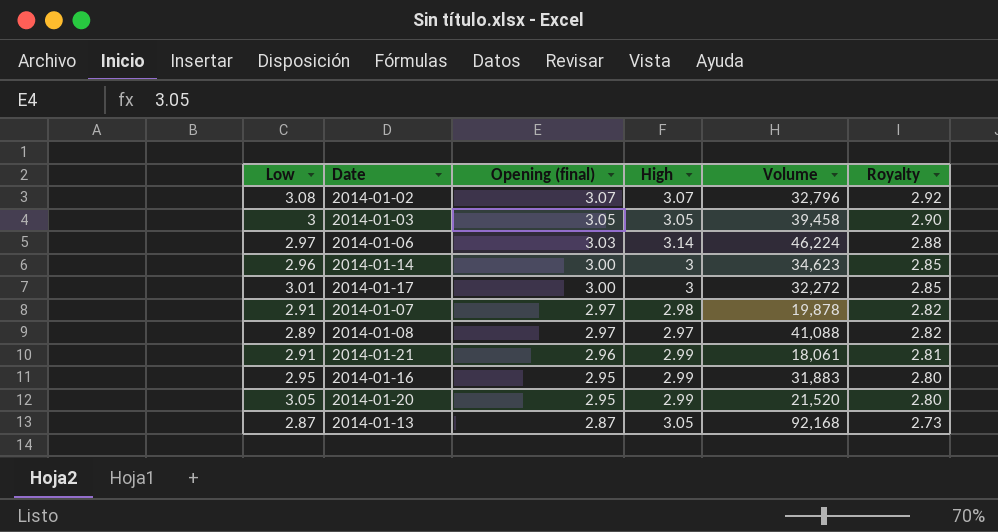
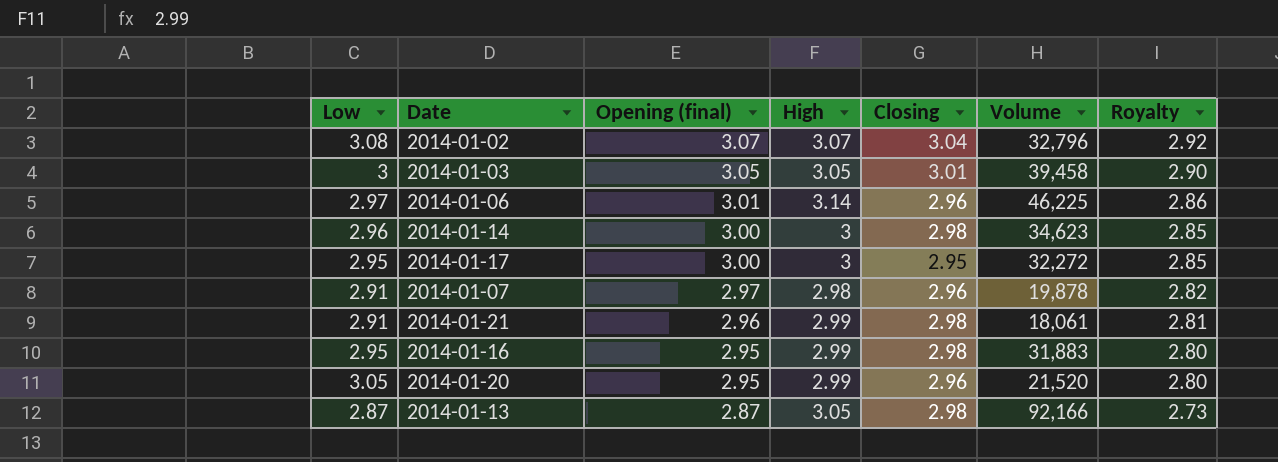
column Closing | position: none -> 5
row 2014-01-08: 2.89 | 2.97 | 2.97 | 41,088 | 2.82 -> none
2014-01-06 | Opening (final): 3.03 -> 3.01
2014-01-06 | Volume: 46,224 -> 46,225
2014-01-06 | Royalty: 2.88 -> 2.86
2014-01-17 | Low: 3.01 -> 2.95
2014-01-13 | Volume: 92,168 -> 92,166

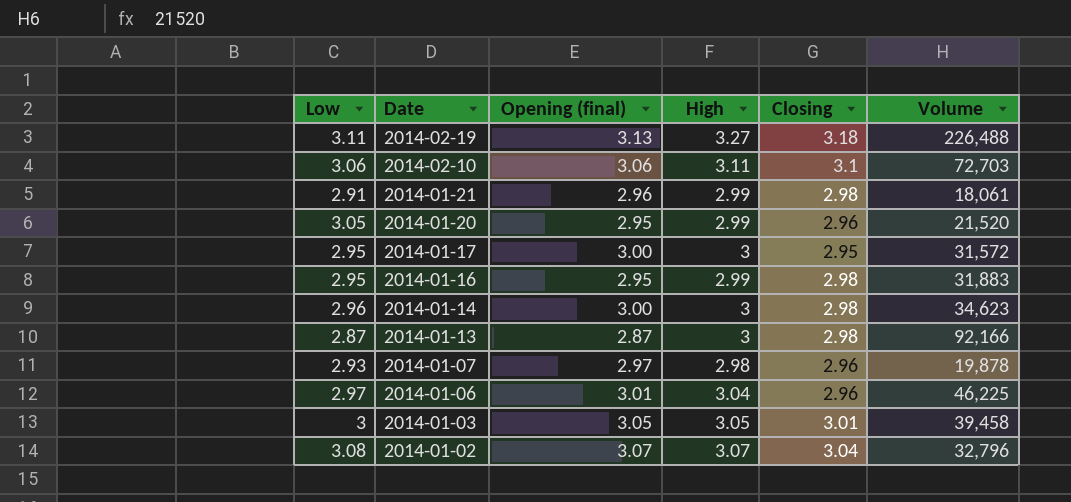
row order: Opening (final) descending -> Date descending
column Royalty | formula: [Opening (final)] * 0.95 -> none
row 2014-02-19: none -> 3.11 | 3.13 | 3.27 | 3.18 | 226,488
row 2014-02-10: none -> 3.06 | 3.06 | 3.11 | 3.1 | 72,703
2014-01-17 | Volume: 32,272 -> 31,572
2014-01-13 | High: 3.05 -> 3
2014-01-07 | Low: 2.91 -> 2.93
2014-01-06 | High: 3.14 -> 3.04

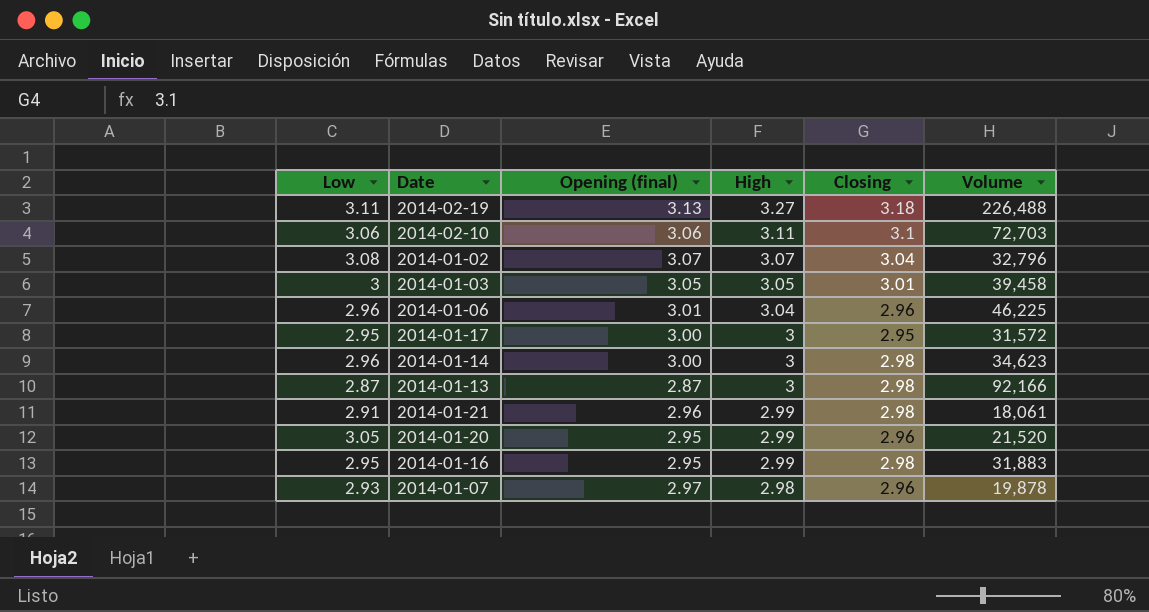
row order: Date descending -> High descending
2014-01-06 | Low: 2.97 -> 2.96

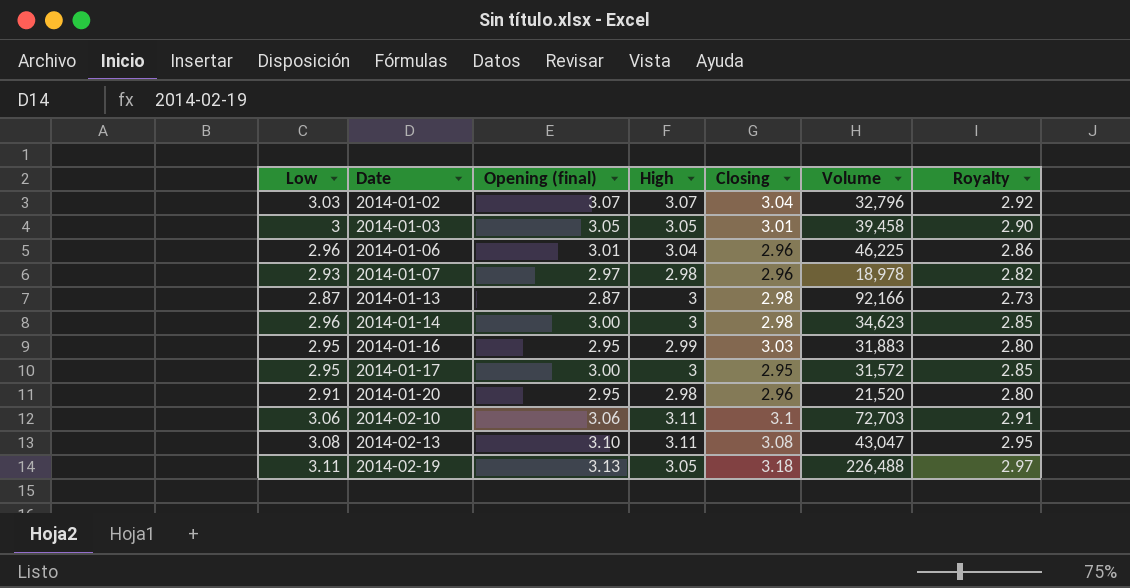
row order: High descending -> Date ascending
column Royalty | formula: none -> [Opening (final)] * 0.95
row 2014-01-21: 2.91 | 2.96 | 2.99 | 2.98 | 18,061 -> none
2014-01-02 | Low: 3.08 -> 3.03
2014-01-07 | Volume: 19,878 -> 18,978
2014-01-16 | Closing: 2.98 -> 3.03
2014-01-20 | Low: 3.05 -> 2.91
2014-01-20 | High: 2.99 -> 2.98
row 2014-02-13: none -> 3.08 | 3.10 | 3.11 | 3.08 | 43,047 | 2.95
2014-02-19 | High: 3.27 -> 3.05

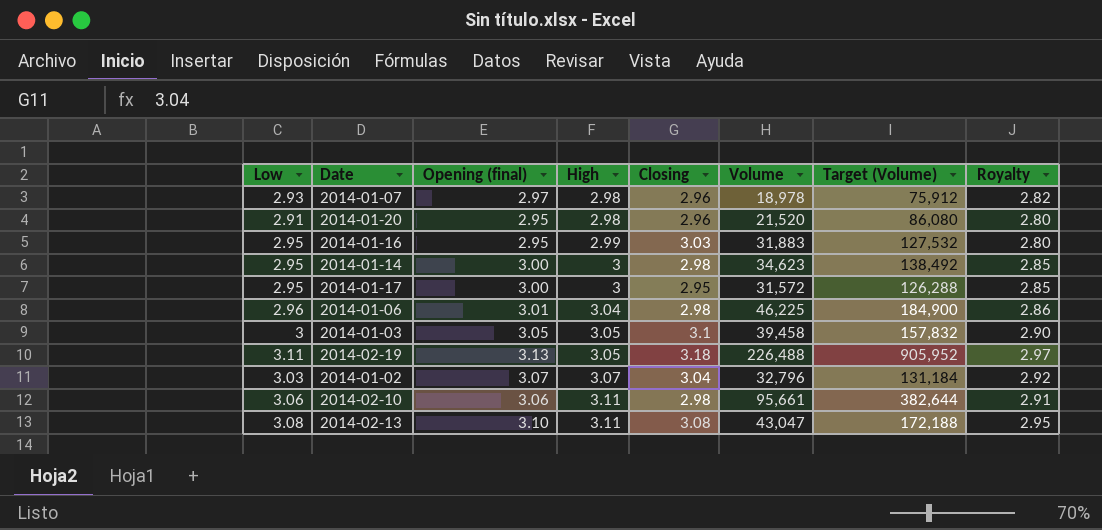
row order: Date ascending -> High ascending
column Target (Volume) | formula: none -> [Volume] * 4
row 2014-01-13: 2.87 | 2.87 | 3 | 2.98 | 92,166 | 2.73 -> none
2014-01-14 | Low: 2.96 -> 2.95
2014-01-06 | Closing: 2.96 -> 2.98
2014-01-03 | Closing: 3.01 -> 3.1
2014-02-10 | Closing: 3.1 -> 2.98
2014-02-10 | Volume: 72,703 -> 95,661

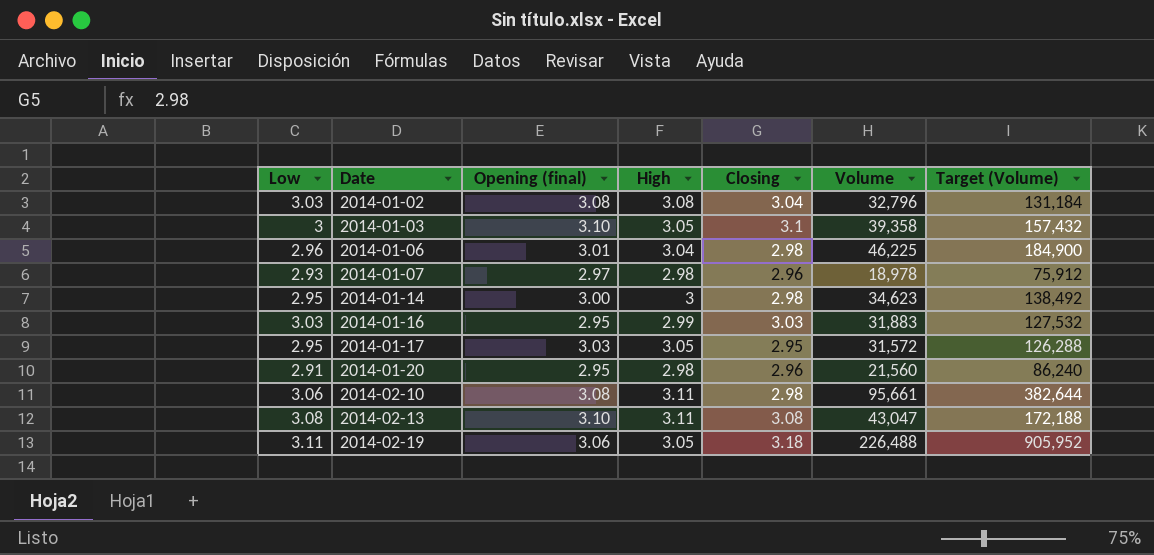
row order: High ascending -> Date ascending
column Royalty | formula: [Opening (final)] * 0.95 -> none
2014-01-02 | Opening (final): 3.07 -> 3.08
2014-01-02 | High: 3.07 -> 3.08
2014-01-03 | Opening (final): 3.05 -> 3.10
2014-01-03 | Volume: 39,458 -> 39,358
2014-01-03 | Target (Volume): 157,832 -> 157,432
2014-01-16 | Low: 2.95 -> 3.03
2014-01-17 | Opening (final): 3.00 -> 3.03
2014-01-17 | High: 3 -> 3.05
2014-01-20 | Volume: 21,520 -> 21,560
2014-01-20 | Target (Volume): 86,080 -> 86,240
2014-02-10 | Opening (final): 3.06 -> 3.08
2014-02-19 | Opening (final): 3.13 -> 3.06

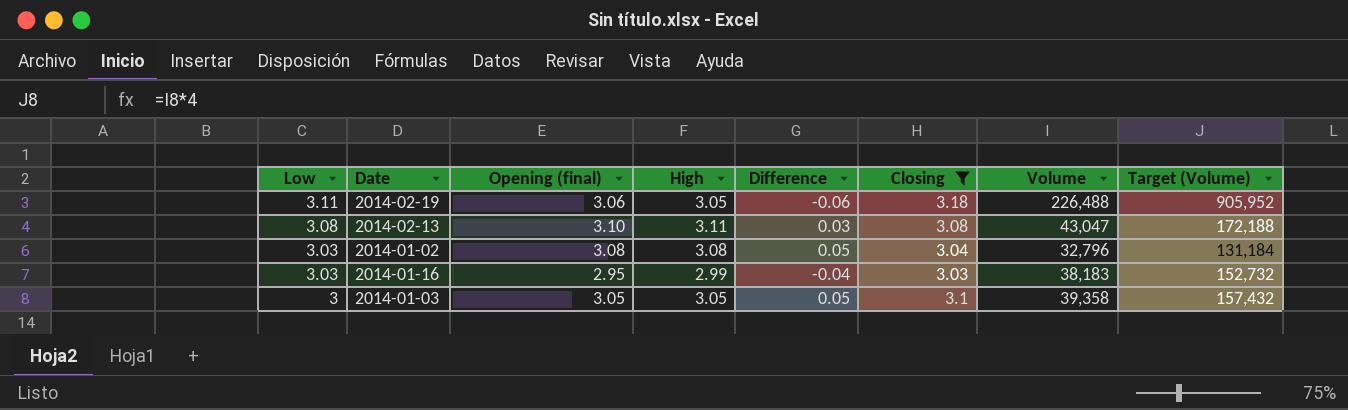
filter: none -> Closing >= 3.03
row order: Date ascending -> Low descending
column Difference | formula: none -> [High] - [Low]
2014-01-16 | Volume: 31,883 -> 38,183
2014-01-16 | Target (Volume): 127,532 -> 152,732
2014-01-03 | Opening (final): 3.10 -> 3.05

